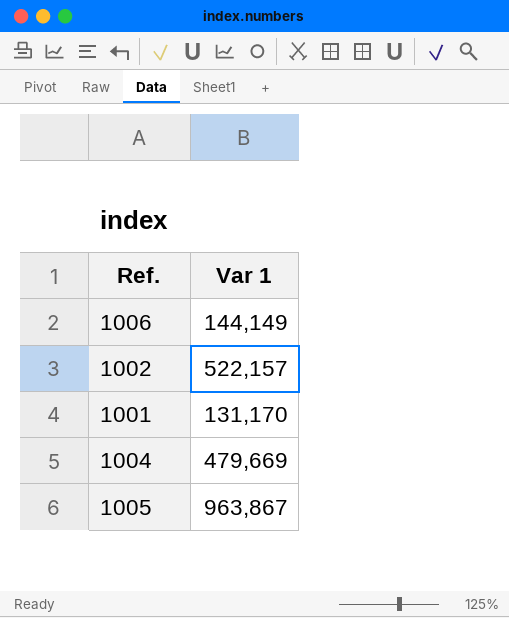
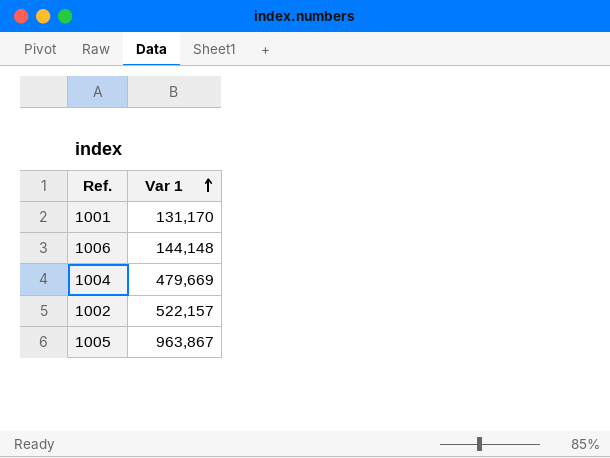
row order: none -> Var 1 ascending
1006 | Var 1: 144,149 -> 144,148

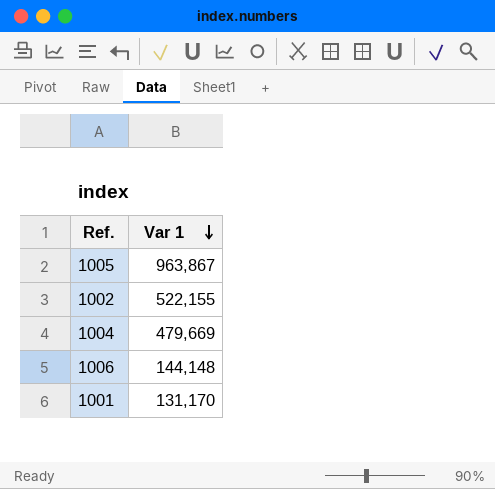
row order: Var 1 ascending -> Var 1 descending
1002 | Var 1: 522,157 -> 522,155

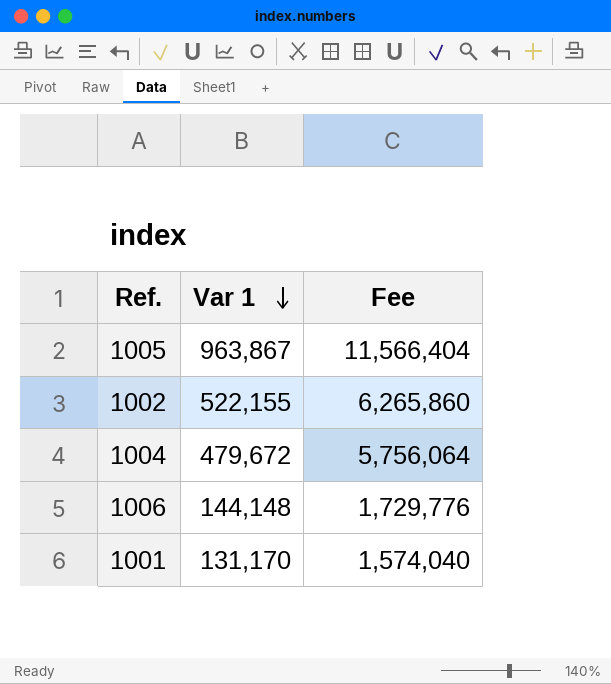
column Fee | formula: none -> [Var 1] * 12
1004 | Var 1: 479,669 -> 479,672

